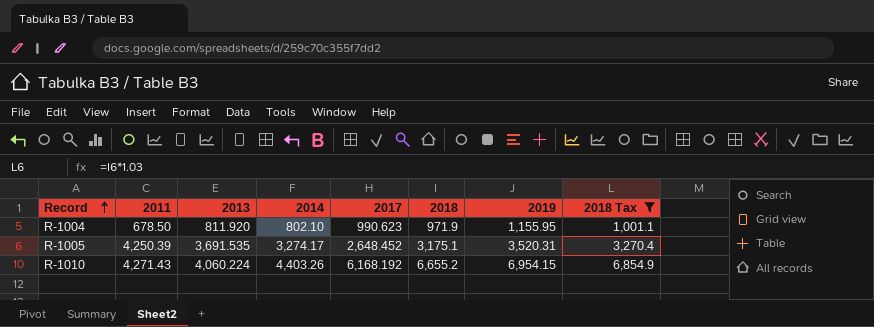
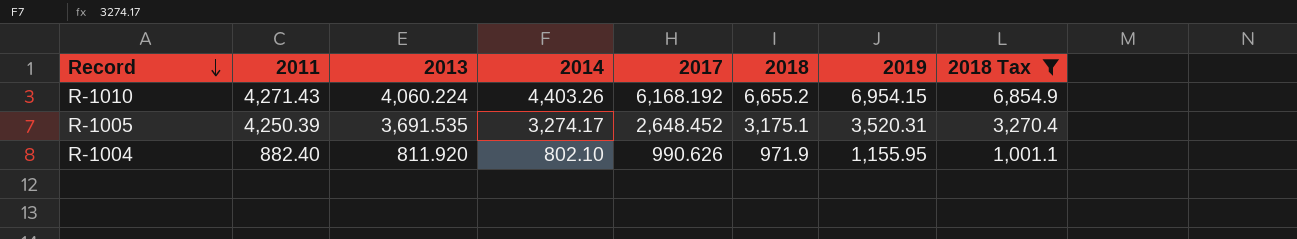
row order: Record ascending -> Record descending
R-1004 | 2011: 678.50 -> 882.40
R-1004 | 2017: 990.623 -> 990.626

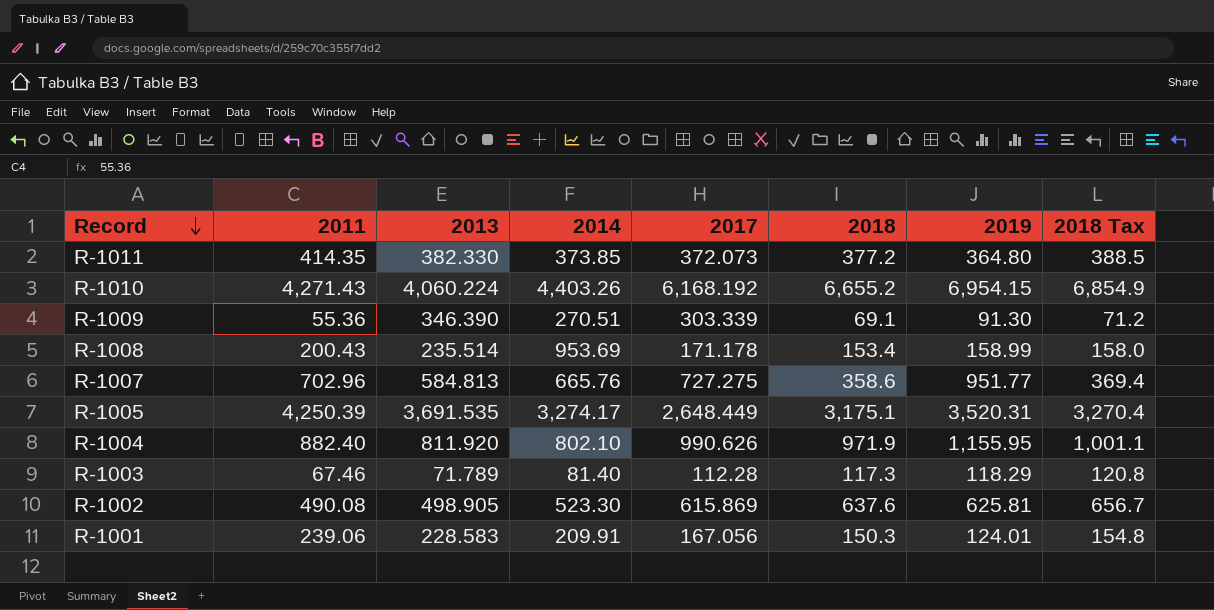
filter: 2018 Tax >= 1,001.1 -> none
R-1005 | 2017: 2,648.452 -> 2,648.449

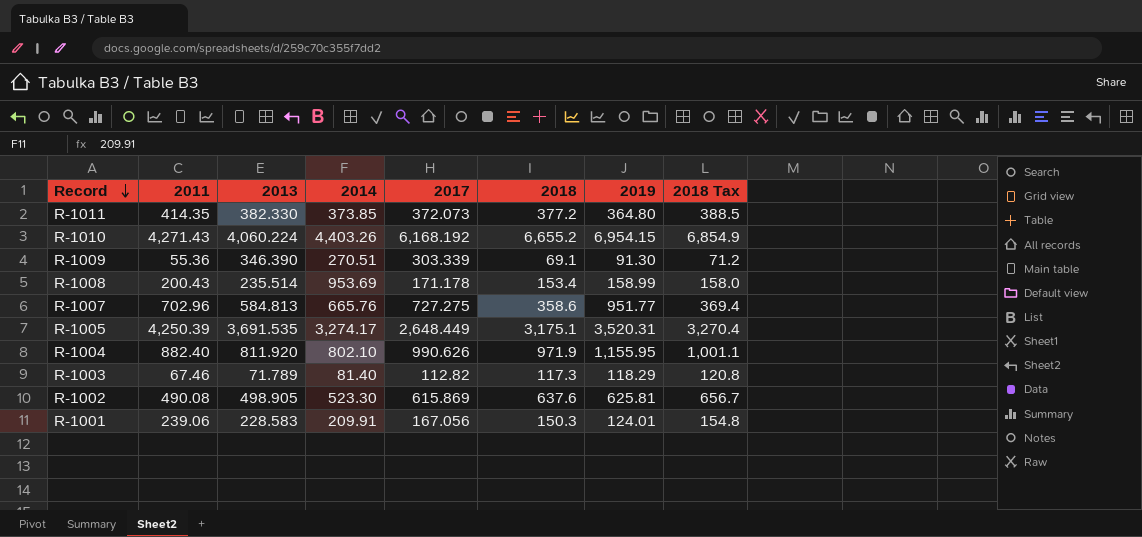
R-1003 | 2017: 112.28 -> 112.82

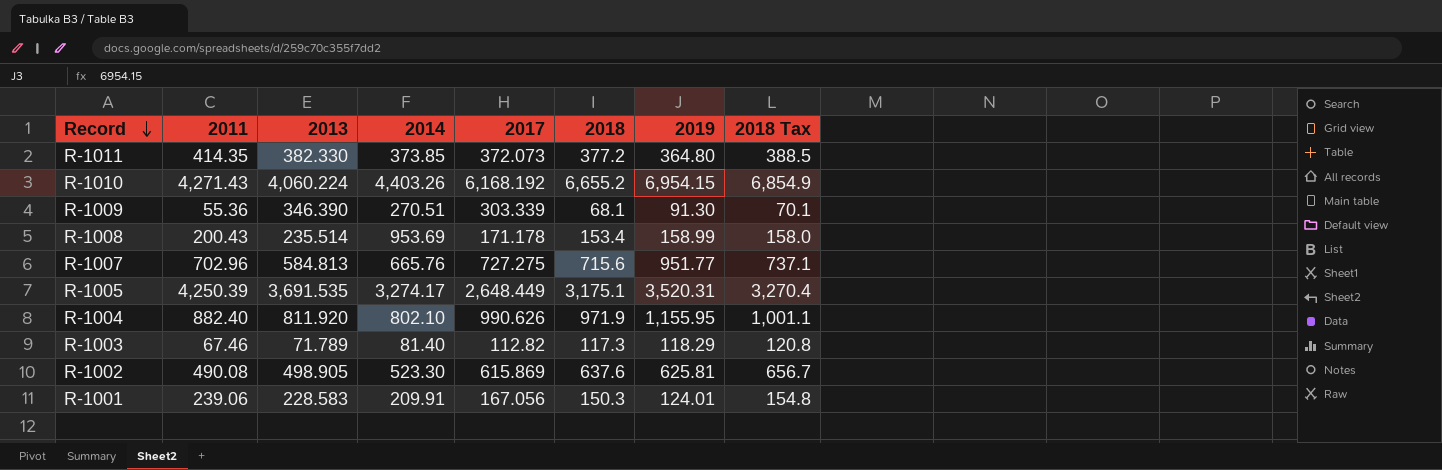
R-1009 | 2018: 69.1 -> 68.1
R-1009 | 2018 Tax: 71.2 -> 70.1
R-1007 | 2018: 358.6 -> 715.6
R-1007 | 2018 Tax: 369.4 -> 737.1

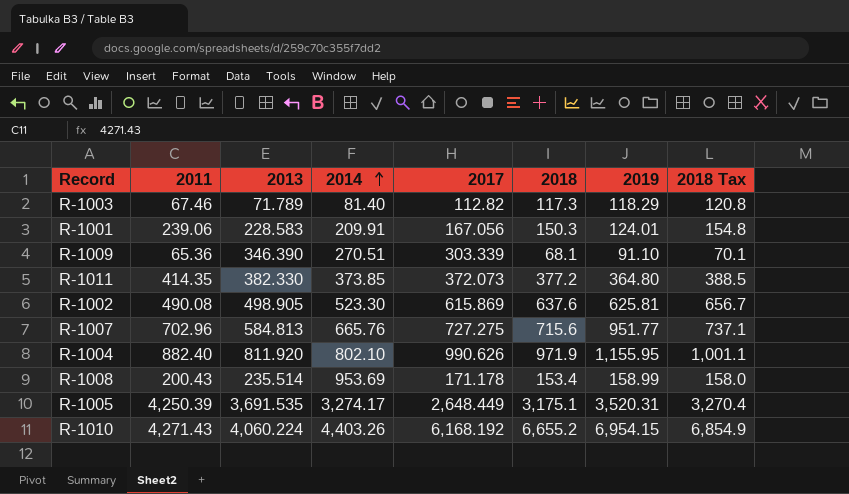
row order: Record descending -> 2014 ascending
R-1009 | 2011: 55.36 -> 65.36
R-1009 | 2019: 91.30 -> 91.10

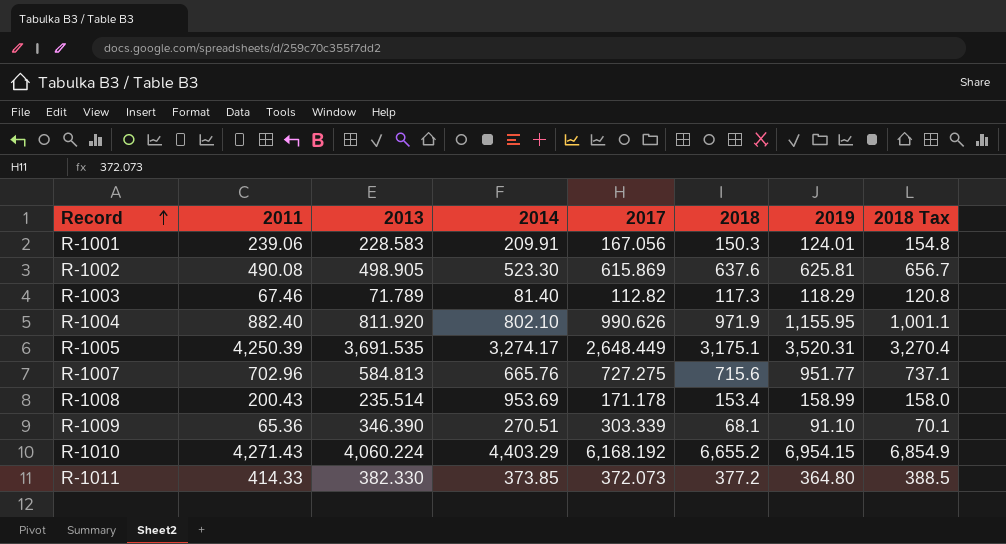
row order: 2014 ascending -> Record ascending
R-1010 | 2014: 4,403.26 -> 4,403.29
R-1011 | 2011: 414.35 -> 414.33

